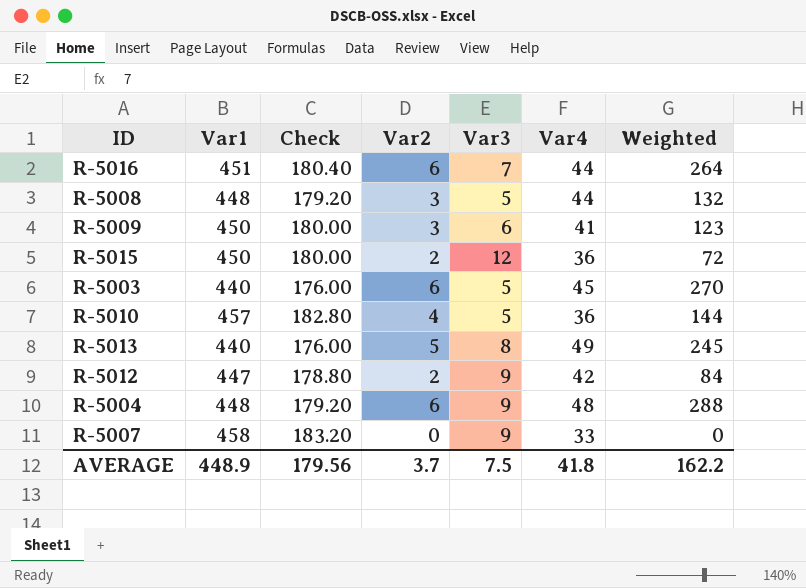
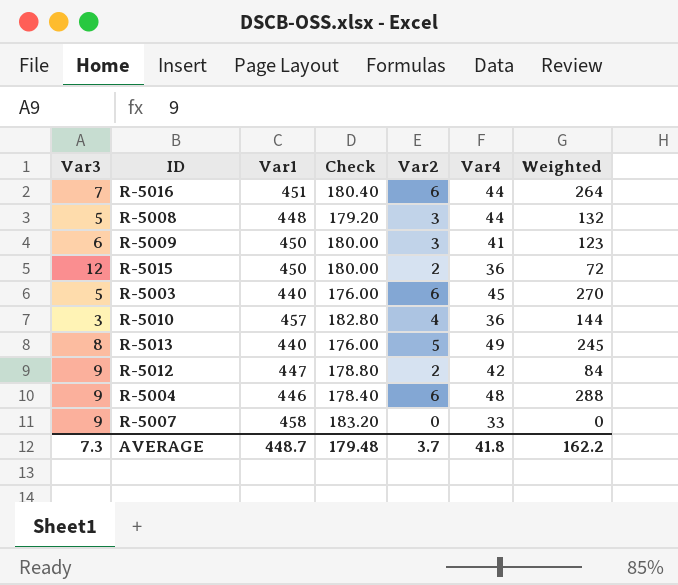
column Var3 | position: 5 -> 1
R-5010 | Var3: 5 -> 3
R-5004 | Var1: 448 -> 446
R-5004 | Check: 179.20 -> 178.40
AVERAGE | Var3: 7.5 -> 7.3
AVERAGE | Var1: 448.9 -> 448.7
AVERAGE | Check: 179.56 -> 179.48

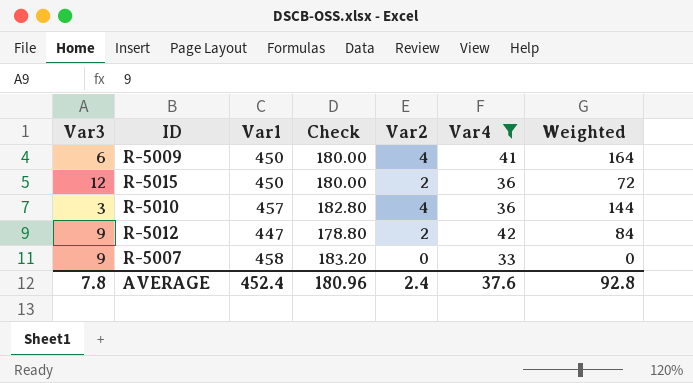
filter: none -> Var4 <= 42
R-5009 | Var2: 3 -> 4
R-5009 | Weighted: 123 -> 164
AVERAGE | Var3: 7.3 -> 7.8
AVERAGE | Var1: 448.7 -> 452.4
AVERAGE | Check: 179.48 -> 180.96
AVERAGE | Var2: 3.7 -> 2.4
AVERAGE | Var4: 41.8 -> 37.6
AVERAGE | Weighted: 162.2 -> 92.8

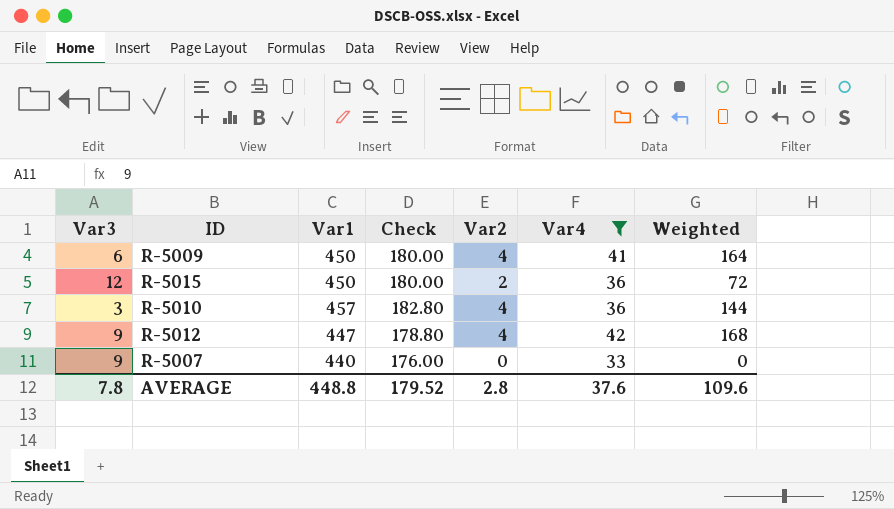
R-5012 | Var2: 2 -> 4
R-5012 | Weighted: 84 -> 168
R-5007 | Var1: 458 -> 440
R-5007 | Check: 183.20 -> 176.00
AVERAGE | Var1: 452.4 -> 448.8
AVERAGE | Check: 180.96 -> 179.52
AVERAGE | Var2: 2.4 -> 2.8
AVERAGE | Weighted: 92.8 -> 109.6

